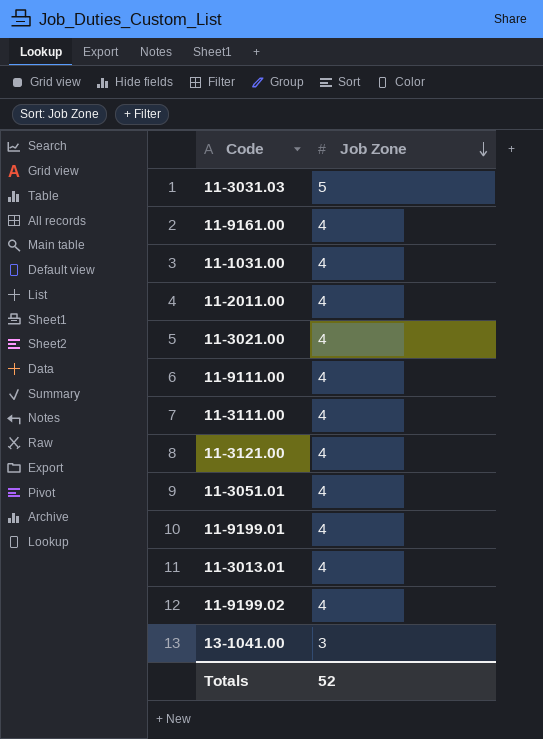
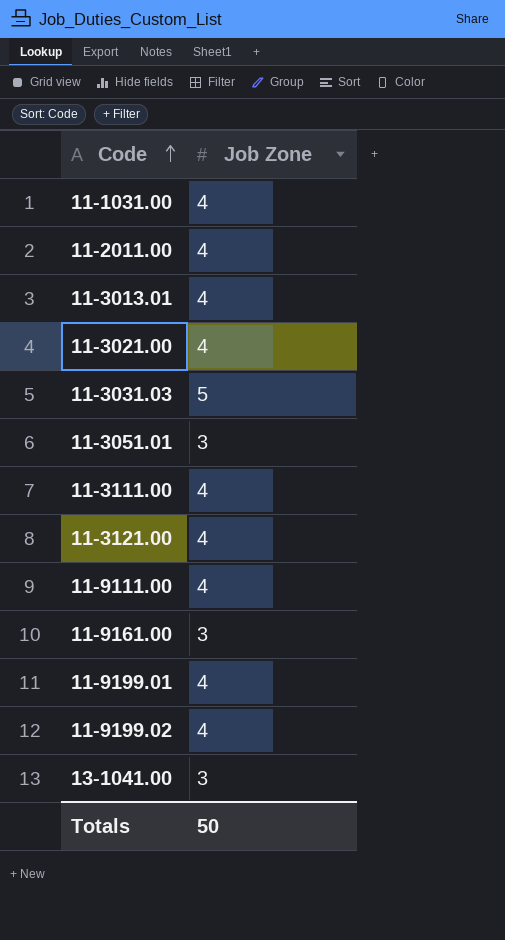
row order: Job Zone descending -> Code ascending
11-3051.01 | Job Zone: 4 -> 3
11-9161.00 | Job Zone: 4 -> 3
Totals | Job Zone: 52 -> 50

